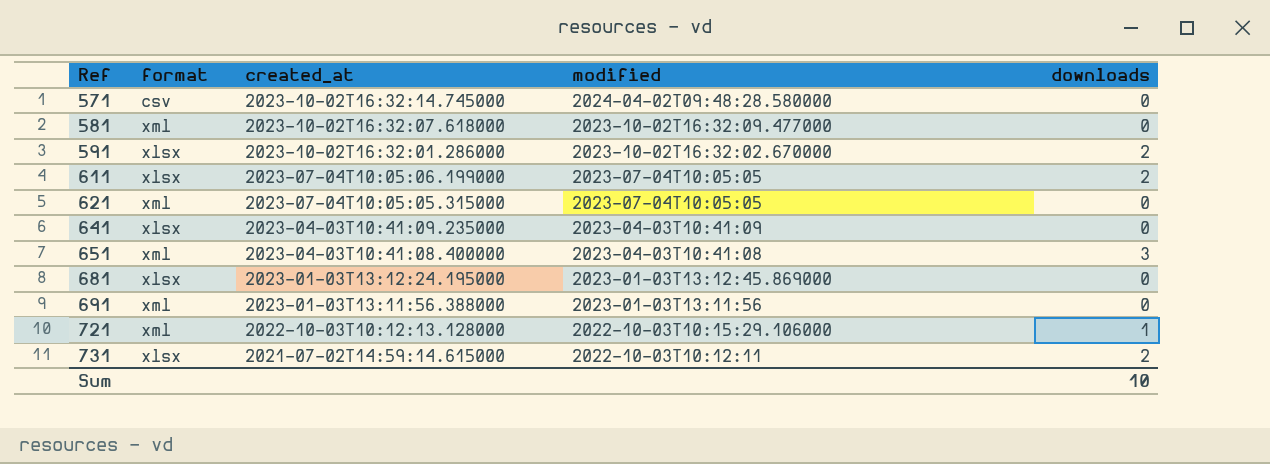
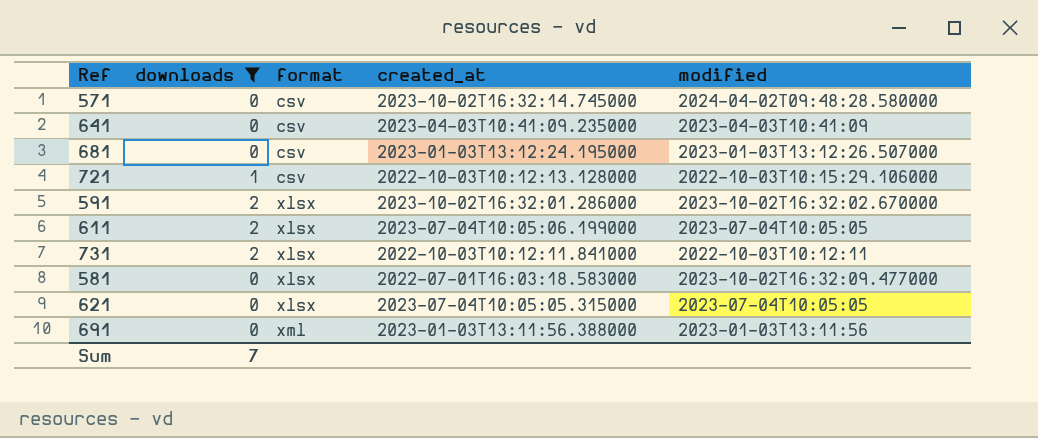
filter: none -> downloads != 3
row order: Ref ascending -> format ascending
column downloads | position: 5 -> 2
641 | format: xlsx -> csv
681 | format: xlsx -> csv
681 | modified: 2023-01-03T13:12:45.869000 -> 2023-01-03T13:12:26.507000
721 | format: xml -> csv
731 | created_at: 2021-07-02T14:59:14.615000 -> 2022-10-03T10:12:11.841000
581 | format: xml -> xlsx
581 | created_at: 2023-10-02T16:32:07.618000 -> 2022-07-01T16:03:18.583000
621 | format: xml -> xlsx
Sum | downloads: 10 -> 7

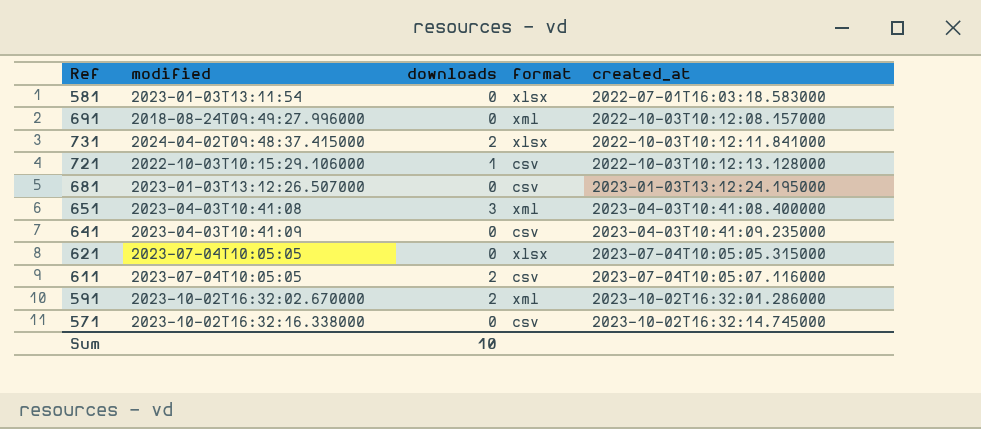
filter: downloads != 3 -> none
row order: format ascending -> created_at ascending
column modified | position: 5 -> 2
581 | modified: 2023-10-02T16:32:09.477000 -> 2023-01-03T13:11:54
691 | modified: 2023-01-03T13:11:56 -> 2018-08-24T09:49:27.996000
691 | created_at: 2023-01-03T13:11:56.388000 -> 2022-10-03T10:12:08.157000
731 | modified: 2022-10-03T10:12:11 -> 2024-04-02T09:48:37.415000
611 | format: xlsx -> csv
611 | created_at: 2023-07-04T10:05:06.199000 -> 2023-07-04T10:05:07.116000
591 | format: xlsx -> xml
571 | modified: 2024-04-02T09:48:28.580000 -> 2023-10-02T16:32:16.338000
Sum | downloads: 7 -> 10

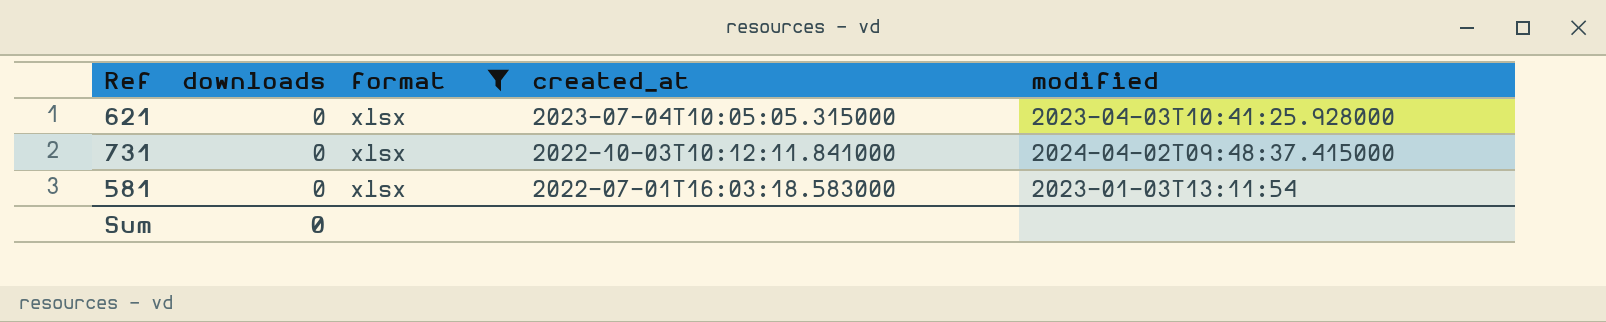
filter: none -> format = xlsx
row order: created_at ascending -> created_at descending
column modified | position: 2 -> 5
621 | modified: 2023-07-04T10:05:05 -> 2023-04-03T10:41:25.928000
731 | downloads: 2 -> 0
Sum | downloads: 10 -> 0

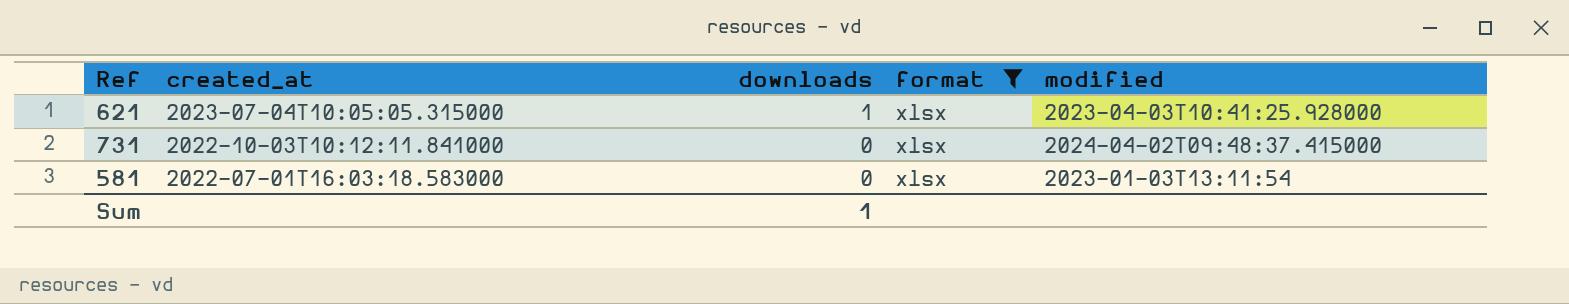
column created_at | position: 4 -> 2
621 | downloads: 0 -> 1
Sum | downloads: 0 -> 1

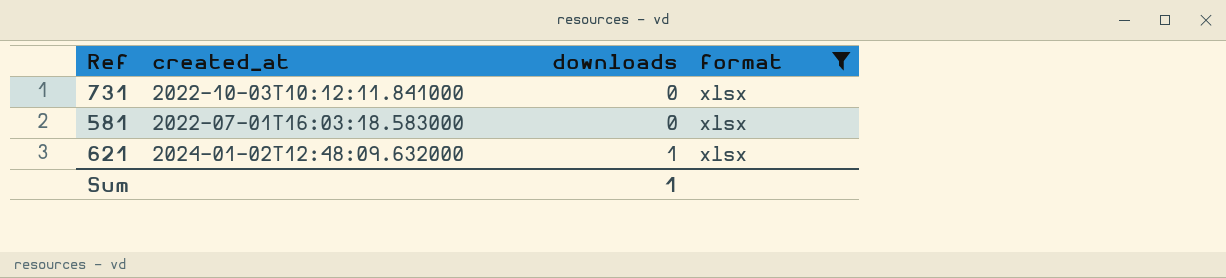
row order: created_at descending -> downloads ascending
column modified | position: 5 -> none
621 | created_at: 2023-07-04T10:05:05.315000 -> 2024-01-02T12:48:09.632000

